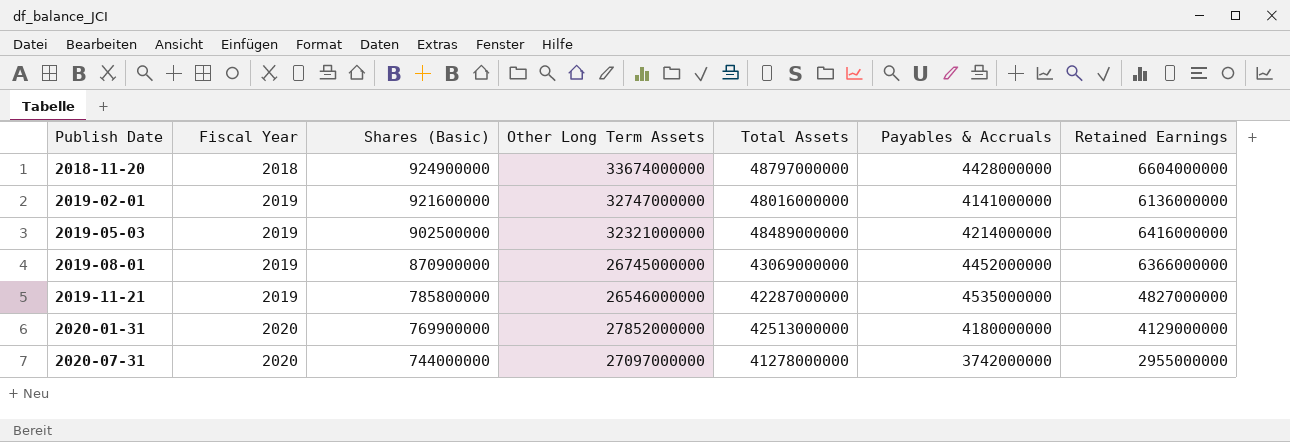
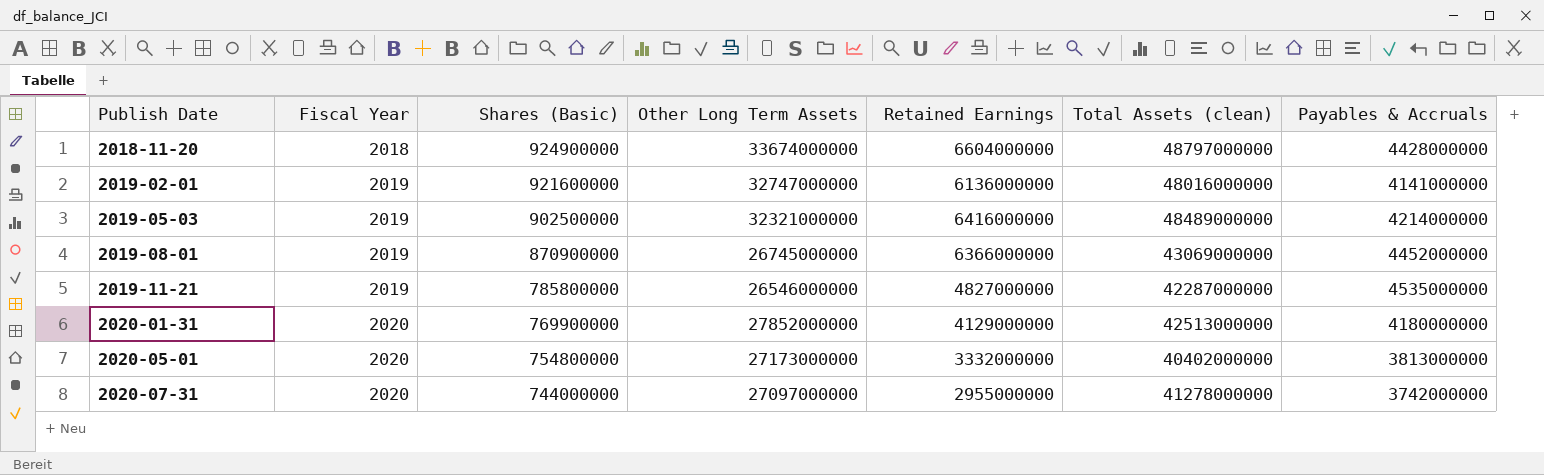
column Retained Earnings | position: 7 -> 5
column name: Total Assets -> Total Assets (clean)
row 2020-05-01: none -> 2020 | 754800000 | 27173000000 | 3332000000 | 40402000000 | 3813000000

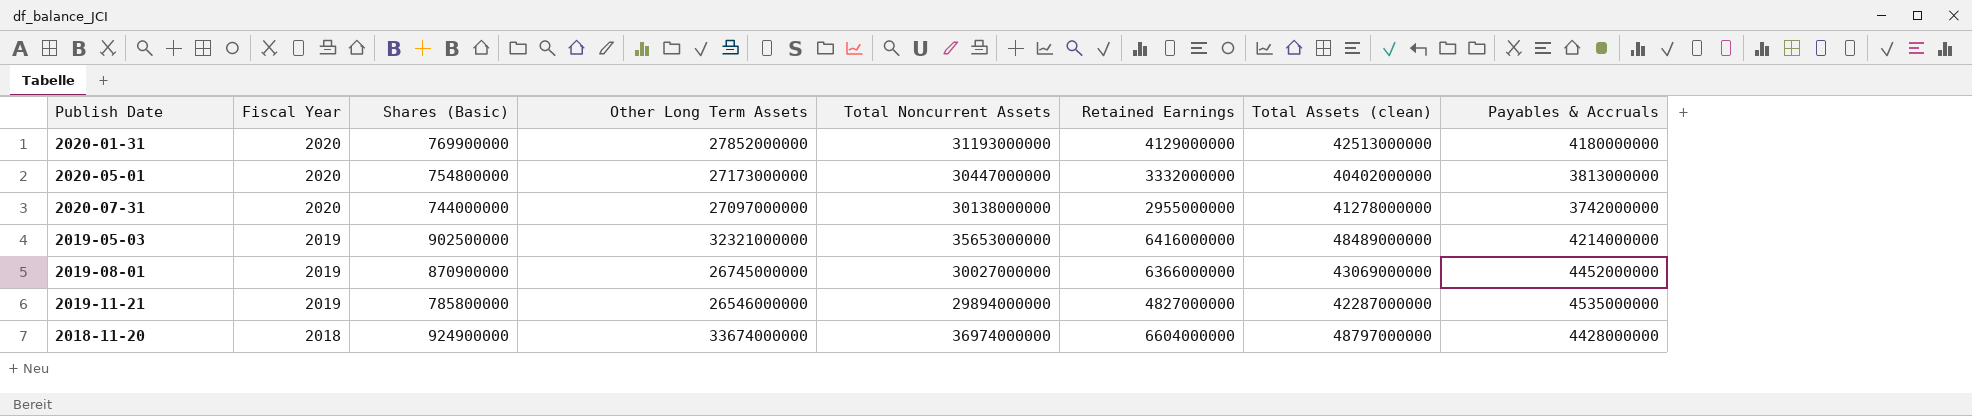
row order: Publish Date ascending -> Fiscal Year descending
column Total Noncurrent Assets | position: none -> 5
row 2019-02-01: 2019 | 921600000 | 32747000000 | 6136000000 | 48016000000 | 4141000000 -> none

